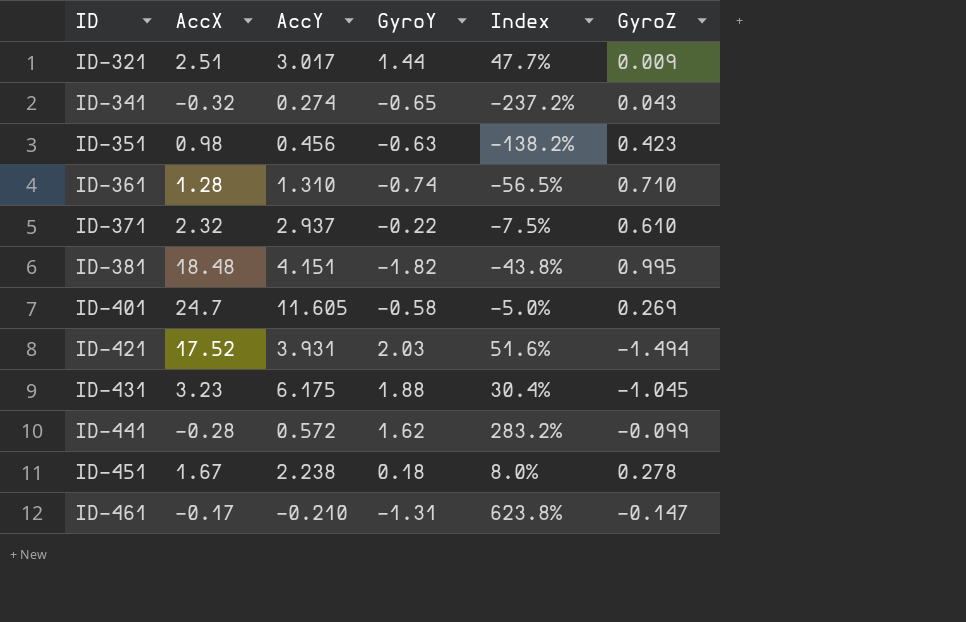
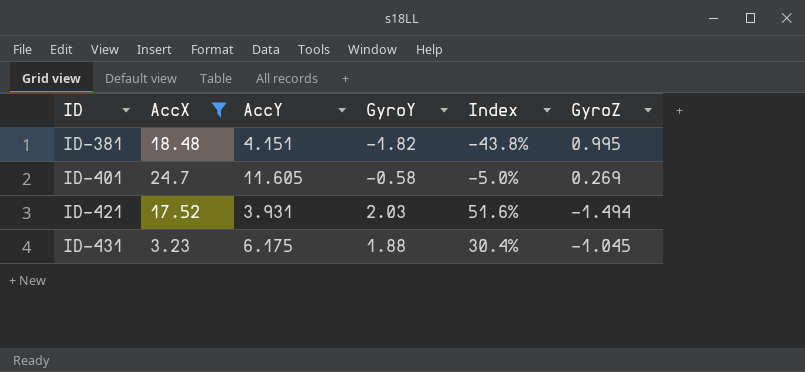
filter: none -> AccX >= 3.23

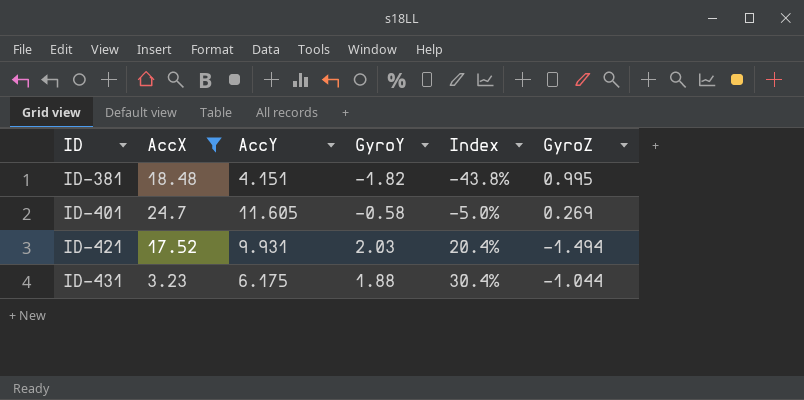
ID-421 | AccY: 3.931 -> 9.931
ID-421 | Index: 51.6% -> 20.4%
ID-431 | GyroZ: -1.045 -> -1.044

